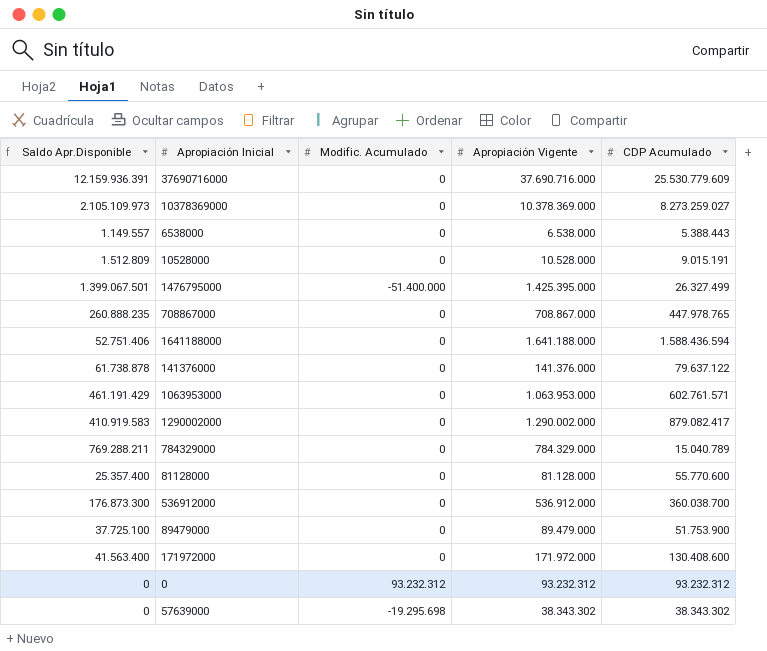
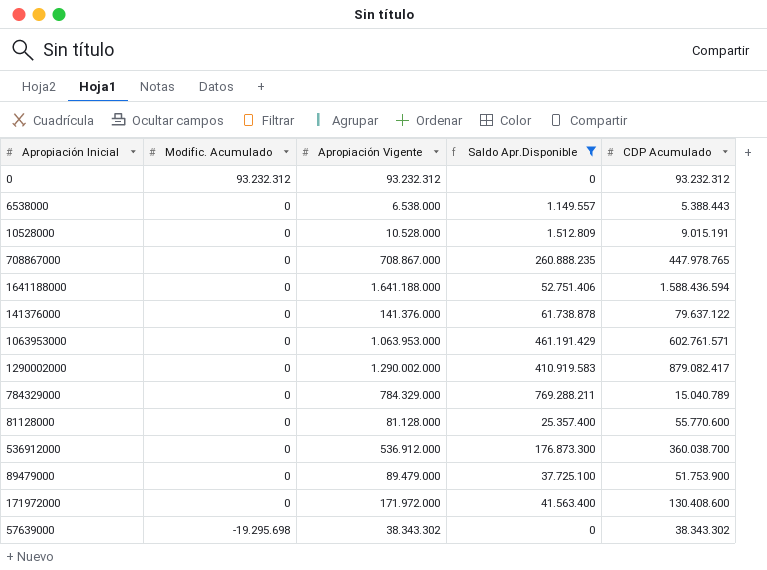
filter: none -> Saldo Apr.Disponible <= 769.288.211
row order: none -> Modific. Acumulado descending
column Saldo Apr.Disponible | position: 1 -> 4

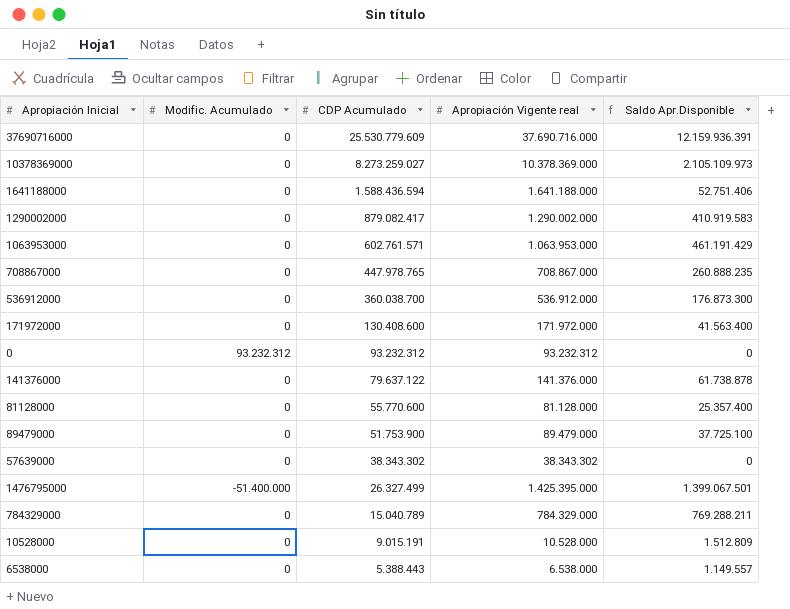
filter: Saldo Apr.Disponible <= 769.288.211 -> none
row order: Modific. Acumulado descending -> CDP Acumulado descending
column CDP Acumulado | position: 5 -> 3
column name: Apropiación Vigente -> Apropiación Vigente real
57639000 | Modific. Acumulado: -19.295.698 -> 0

